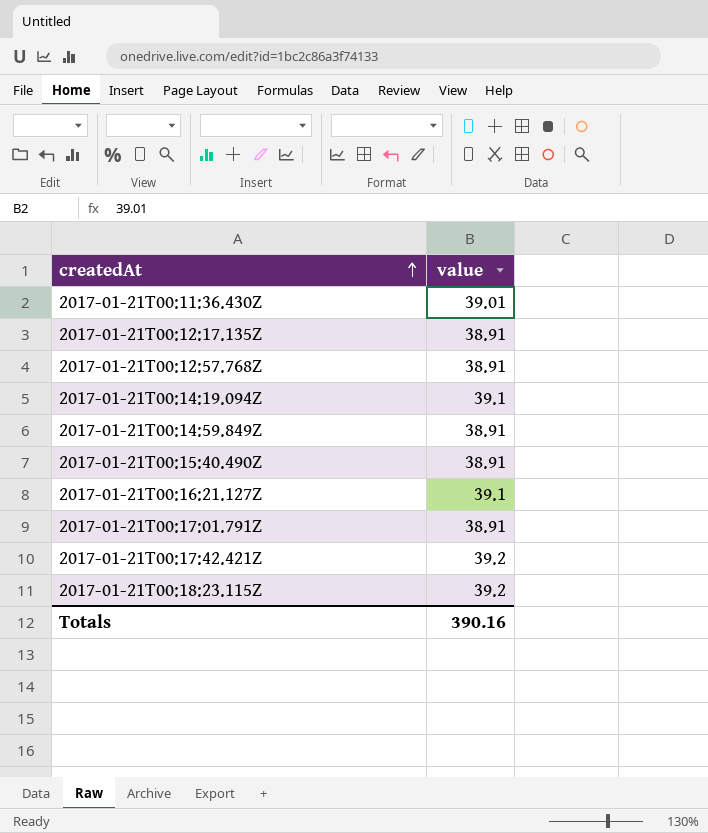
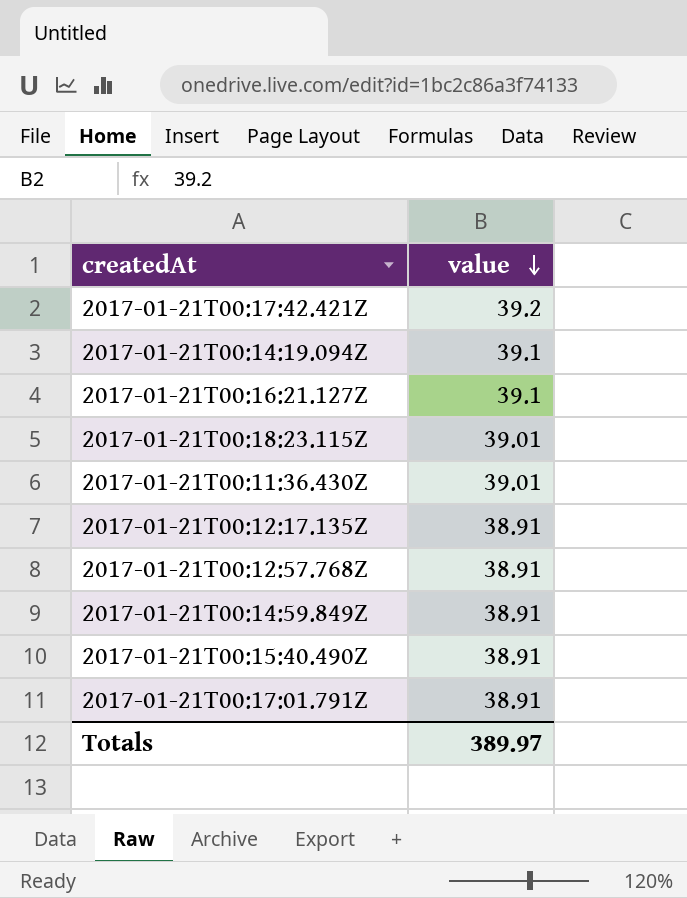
row order: createdAt ascending -> value descending
2017-01-21T00:18:23.115Z | value: 39.2 -> 39.01
Totals | value: 390.16 -> 389.97

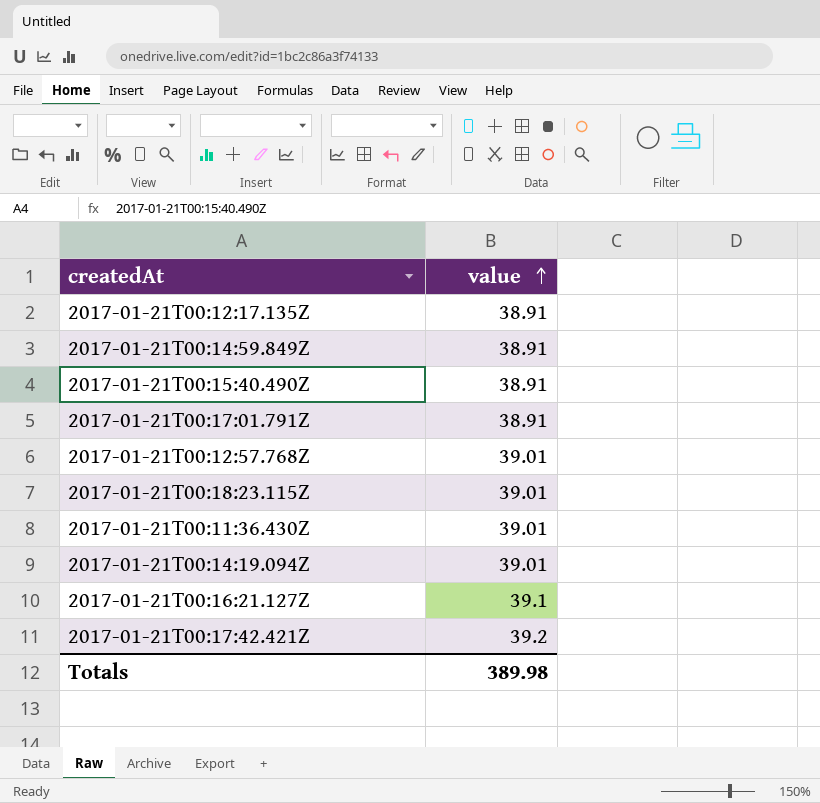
row order: value descending -> value ascending
2017-01-21T00:12:57.768Z | value: 38.91 -> 39.01
2017-01-21T00:14:19.094Z | value: 39.1 -> 39.01
Totals | value: 389.97 -> 389.98

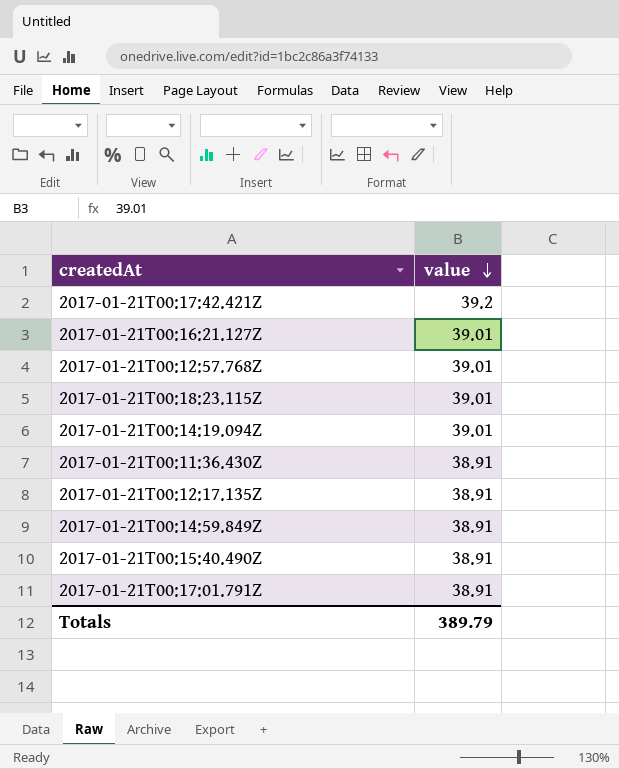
row order: value ascending -> value descending
2017-01-21T00:16:21.127Z | value: 39.1 -> 39.01
2017-01-21T00:11:36.430Z | value: 39.01 -> 38.91
Totals | value: 389.98 -> 389.79

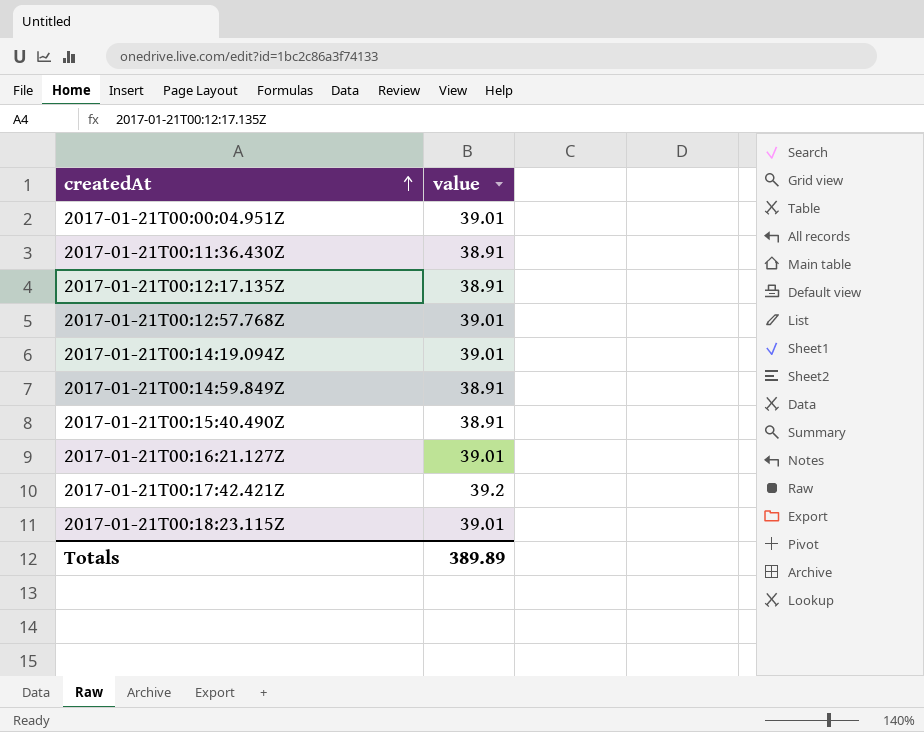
row order: value descending -> createdAt ascending
row 2017-01-21T00:17:01.791Z: 38.91 -> none
row 2017-01-21T00:00:04.951Z: none -> 39.01
Totals | value: 389.79 -> 389.89

